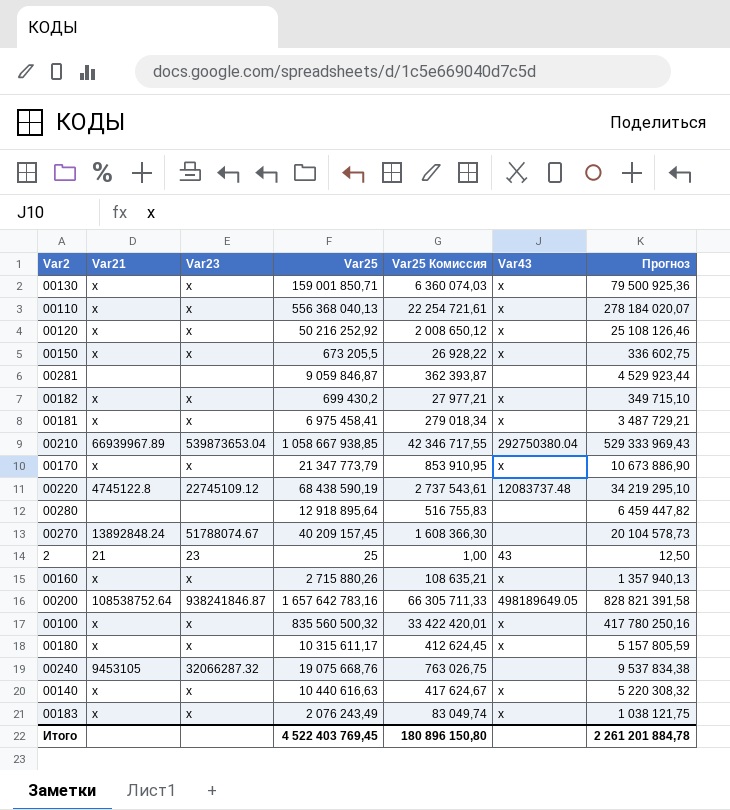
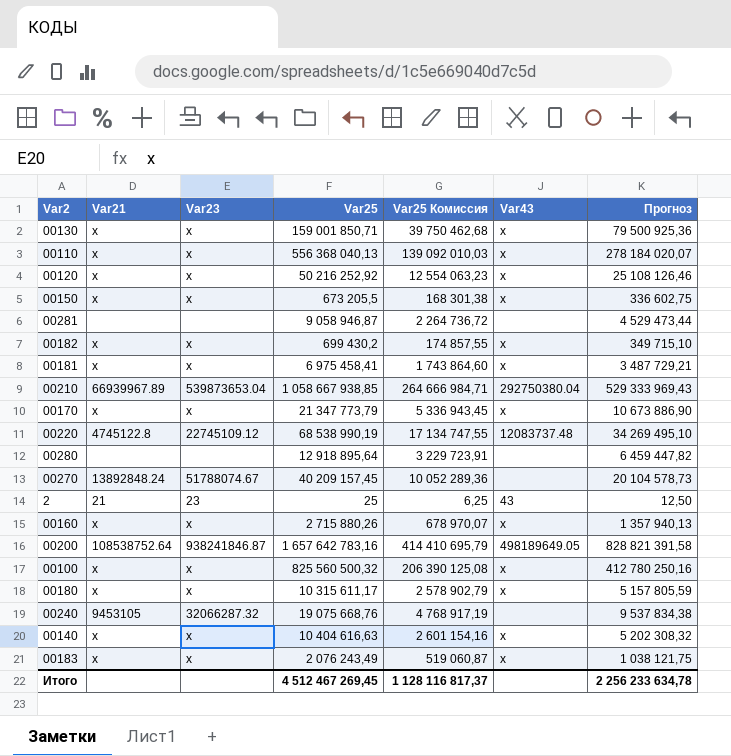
column Var25 Комиссия | formula: [Var25] * 0,04 -> [Var25] * 0,25
00281 | Var25: 9 059 846,87 -> 9 058 946,87
00281 | Прогноз: 4 529 923,44 -> 4 529 473,44
00220 | Var25: 68 438 590,19 -> 68 538 990,19
00220 | Прогноз: 34 219 295,10 -> 34 269 495,10
00100 | Var25: 835 560 500,32 -> 825 560 500,32
00100 | Прогноз: 417 780 250,16 -> 412 780 250,16
00140 | Var25: 10 440 616,63 -> 10 404 616,63
00140 | Прогноз: 5 220 308,32 -> 5 202 308,32
Итого | Var25: 4 522 403 769,45 -> 4 512 467 269,45
Итого | Var25 Комиссия: 180 896 150,80 -> 1 128 116 817,37
Итого | Прогноз: 2 261 201 884,78 -> 2 256 233 634,78

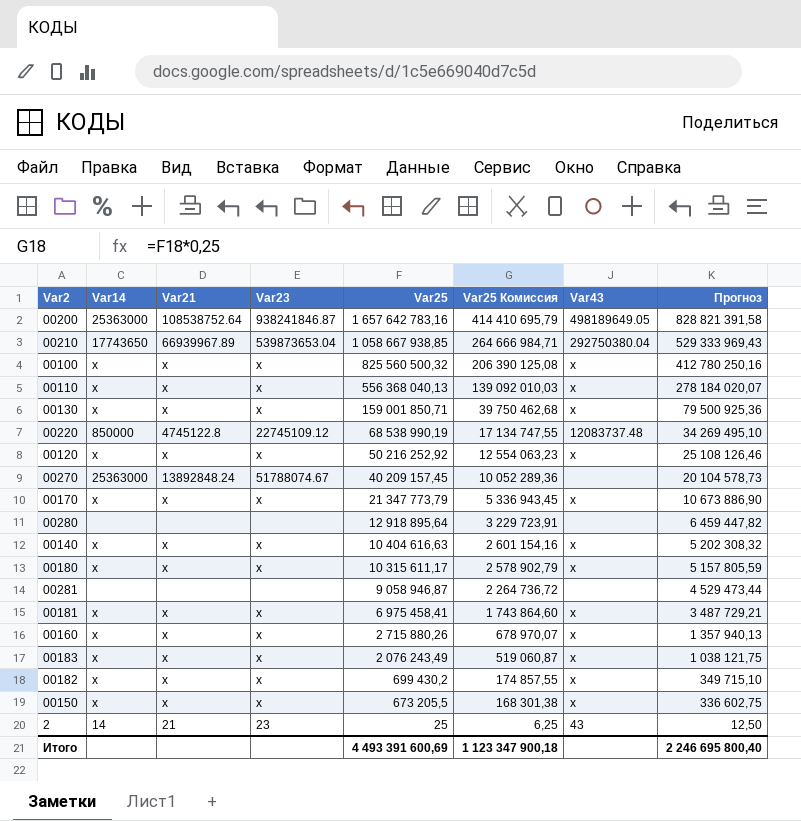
row order: none -> Var25 descending
column Var14 | position: none -> 2
row 00240: 9453105 | 32066287.32 | 19 075 668,76 | 4 768 917,19 | none | 9 537 834,38 -> none
Итого | Var25: 4 512 467 269,45 -> 4 493 391 600,69
Итого | Var25 Комиссия: 1 128 116 817,37 -> 1 123 347 900,18
Итого | Прогноз: 2 256 233 634,78 -> 2 246 695 800,40

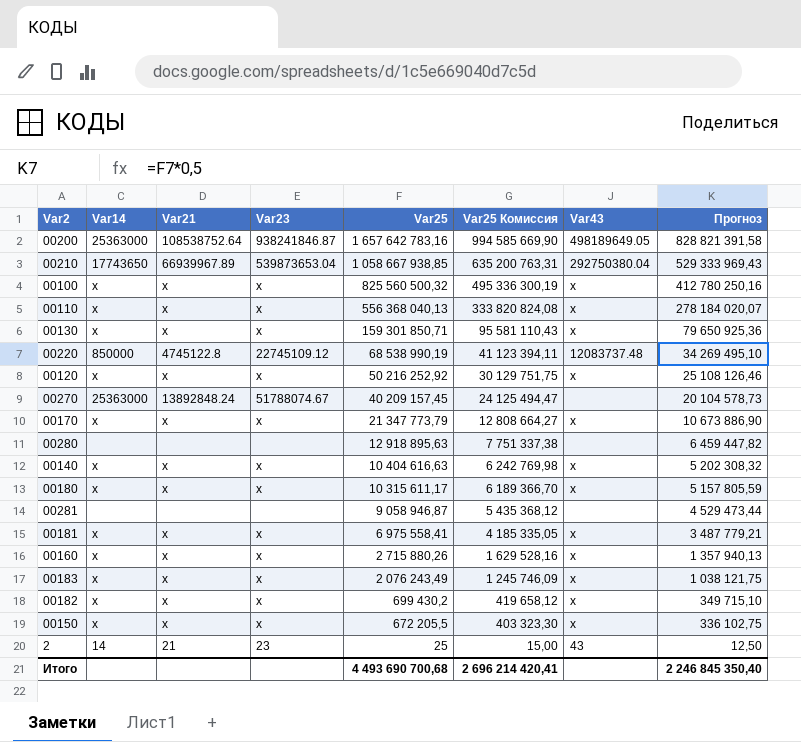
column Var25 Комиссия | formula: [Var25] * 0,25 -> [Var25] * 0,6
00130 | Var25: 159 001 850,71 -> 159 301 850,71
00130 | Прогноз: 79 500 925,36 -> 79 650 925,36
00280 | Var25: 12 918 895,64 -> 12 918 895,63
00181 | Var25: 6 975 458,41 -> 6 975 558,41
00181 | Прогноз: 3 487 729,21 -> 3 487 779,21
00150 | Var25: 673 205,5 -> 672 205,5
00150 | Прогноз: 336 602,75 -> 336 102,75
Итого | Var25: 4 493 391 600,69 -> 4 493 690 700,68
Итого | Var25 Комиссия: 1 123 347 900,18 -> 2 696 214 420,41
Итого | Прогноз: 2 246 695 800,40 -> 2 246 845 350,40

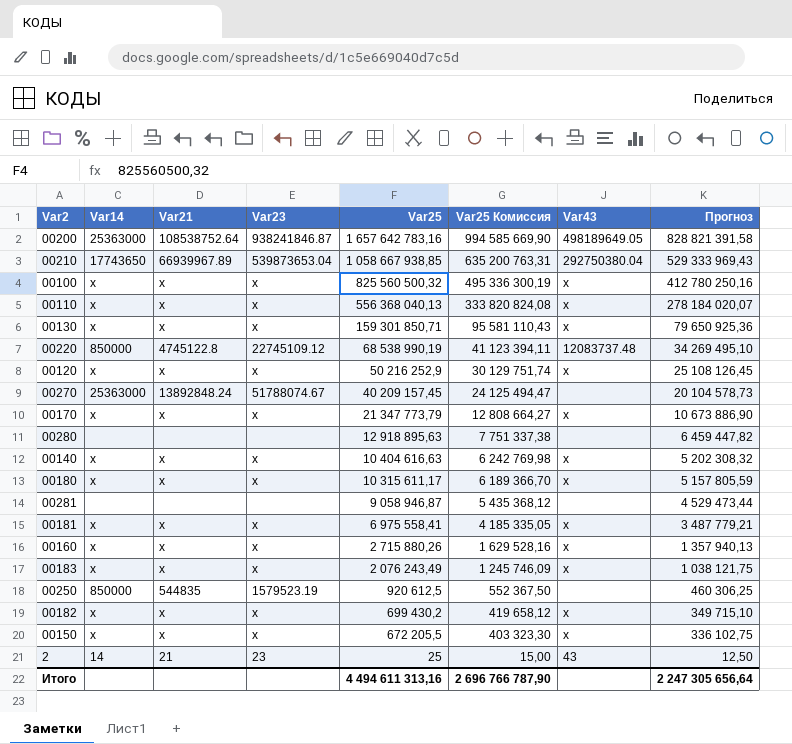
00120 | Var25: 50 216 252,92 -> 50 216 252,9
00120 | Var25 Комиссия: 30 129 751,75 -> 30 129 751,74
00120 | Прогноз: 25 108 126,46 -> 25 108 126,45
row 00250: none -> 850000 | 544835 | 1579523.19 | 920 612,5 | 552 367,50 | none | 460 306,25
Итого | Var25: 4 493 690 700,68 -> 4 494 611 313,16
Итого | Var25 Комиссия: 2 696 214 420,41 -> 2 696 766 787,90
Итого | Прогноз: 2 246 845 350,40 -> 2 247 305 656,64

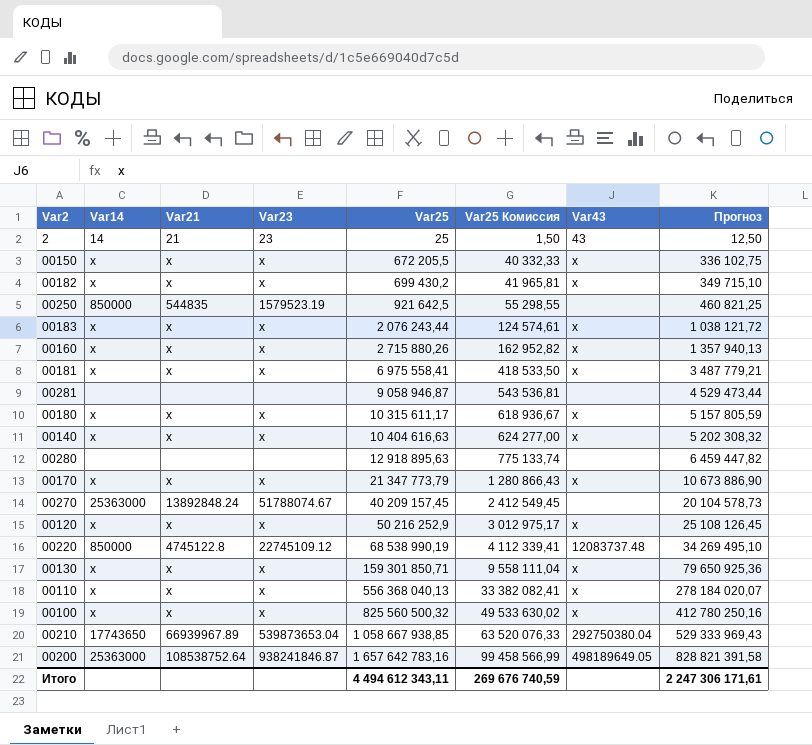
row order: Var25 descending -> Var25 ascending
column Var25 Комиссия | formula: [Var25] * 0,6 -> [Var25] * 0,06
00250 | Var25: 920 612,5 -> 921 642,5
00250 | Прогноз: 460 306,25 -> 460 821,25
00183 | Var25: 2 076 243,49 -> 2 076 243,44
00183 | Прогноз: 1 038 121,75 -> 1 038 121,72
Итого | Var25: 4 494 611 313,16 -> 4 494 612 343,11
Итого | Var25 Комиссия: 2 696 766 787,90 -> 269 676 740,59
Итого | Прогноз: 2 247 305 656,64 -> 2 247 306 171,61

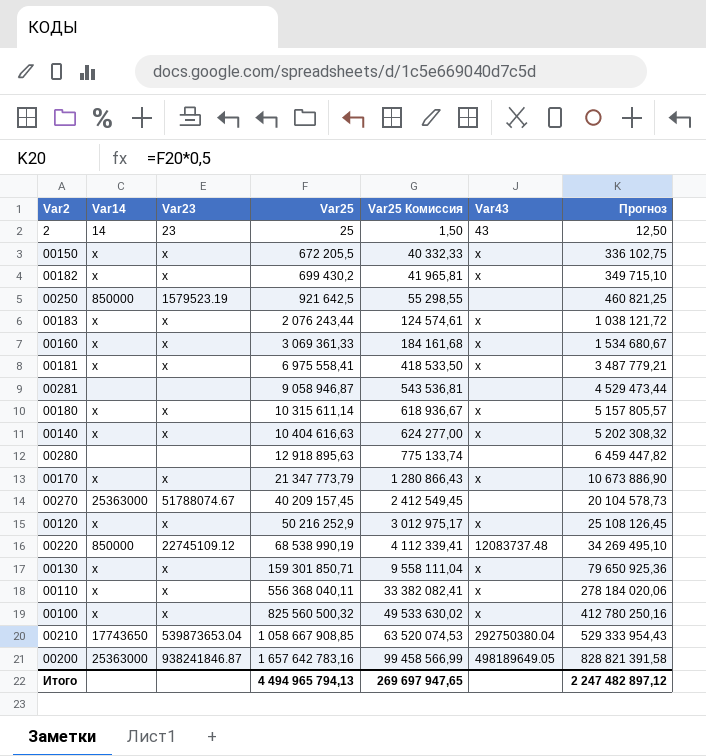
column Var21 | position: 3 -> none
00160 | Var25: 2 715 880,26 -> 3 069 361,33
00160 | Var25 Комиссия: 162 952,82 -> 184 161,68
00160 | Прогноз: 1 357 940,13 -> 1 534 680,67
00180 | Var25: 10 315 611,17 -> 10 315 611,14
00180 | Прогноз: 5 157 805,59 -> 5 157 805,57
00110 | Var25: 556 368 040,13 -> 556 368 040,11
00110 | Прогноз: 278 184 020,07 -> 278 184 020,06
00210 | Var25: 1 058 667 938,85 -> 1 058 667 908,85
00210 | Var25 Комиссия: 63 520 076,33 -> 63 520 074,53
00210 | Прогноз: 529 333 969,43 -> 529 333 954,43
Итого | Var25: 4 494 612 343,11 -> 4 494 965 794,13
Итого | Var25 Комиссия: 269 676 740,59 -> 269 697 947,65
Итого | Прогноз: 2 247 306 171,61 -> 2 247 482 897,12

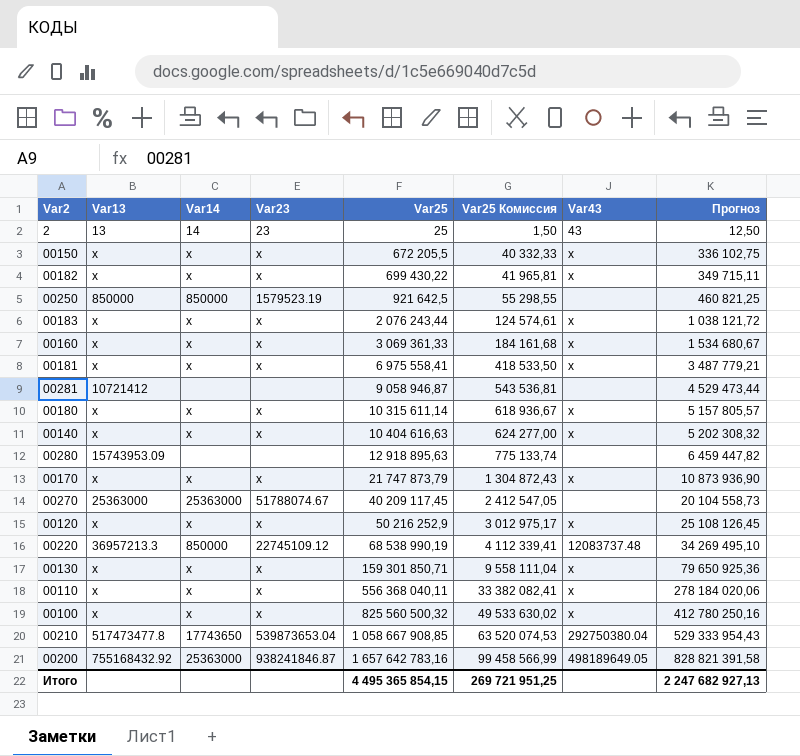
column Var13 | position: none -> 2
00182 | Var25: 699 430,2 -> 699 430,22
00182 | Прогноз: 349 715,10 -> 349 715,11
00170 | Var25: 21 347 773,79 -> 21 747 873,79
00170 | Var25 Комиссия: 1 280 866,43 -> 1 304 872,43
00170 | Прогноз: 10 673 886,90 -> 10 873 936,90
00270 | Var25: 40 209 157,45 -> 40 209 117,45
00270 | Var25 Комиссия: 2 412 549,45 -> 2 412 547,05
00270 | Прогноз: 20 104 578,73 -> 20 104 558,73
Итого | Var25: 4 494 965 794,13 -> 4 495 365 854,15
Итого | Var25 Комиссия: 269 697 947,65 -> 269 721 951,25
Итого | Прогноз: 2 247 482 897,12 -> 2 247 682 927,13

